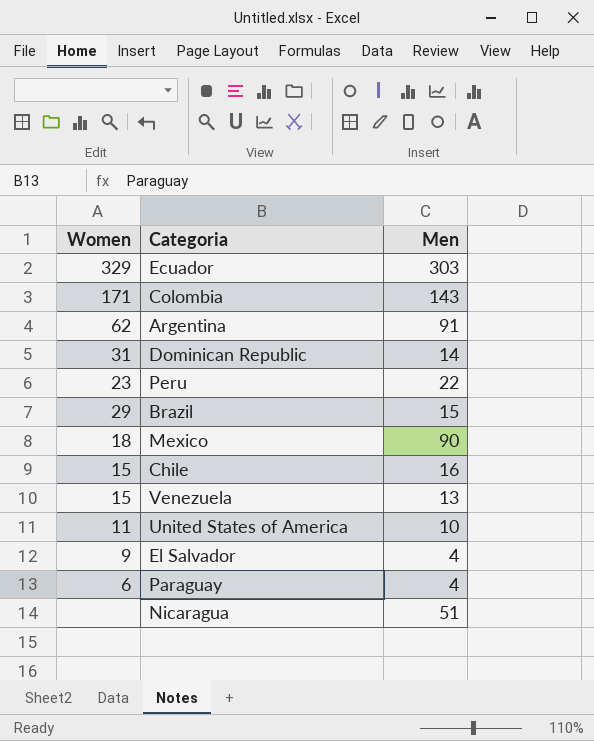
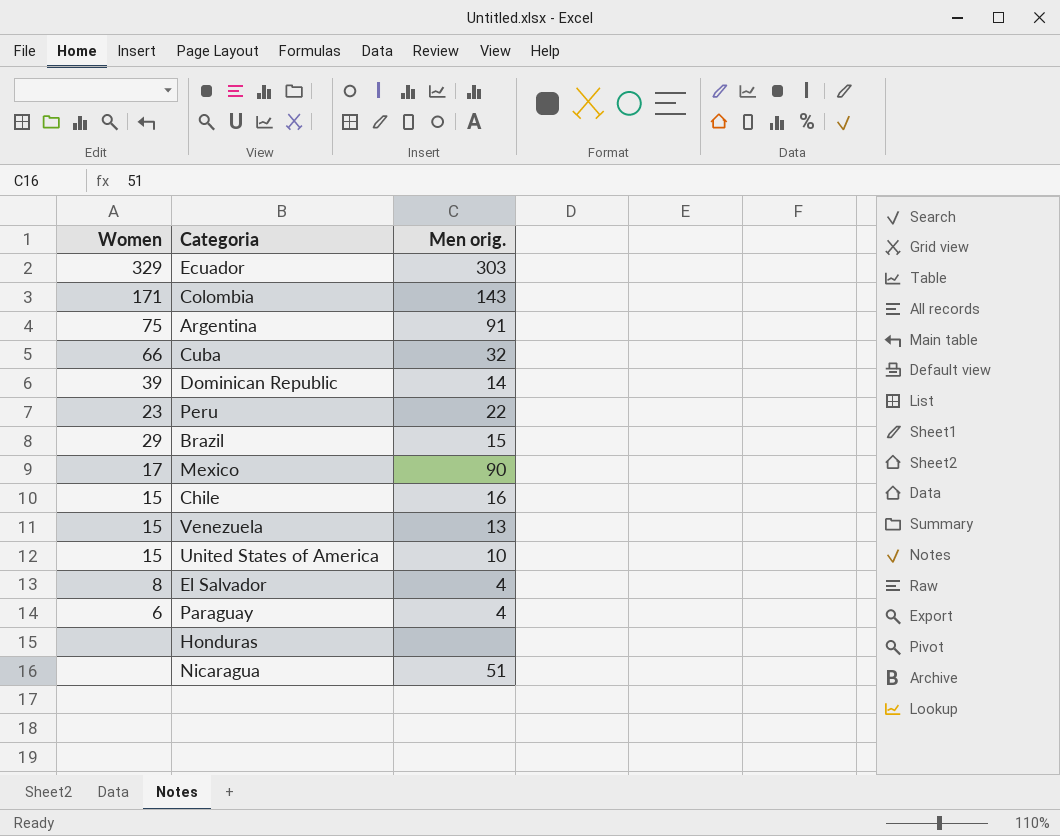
column name: Men -> Men orig.
Argentina | Women: 62 -> 75
row Cuba: none -> 66 | 32
Dominican Republic | Women: 31 -> 39
Mexico | Women: 18 -> 17
United States of America | Women: 11 -> 15
El Salvador | Women: 9 -> 8
row Honduras: none -> none | none

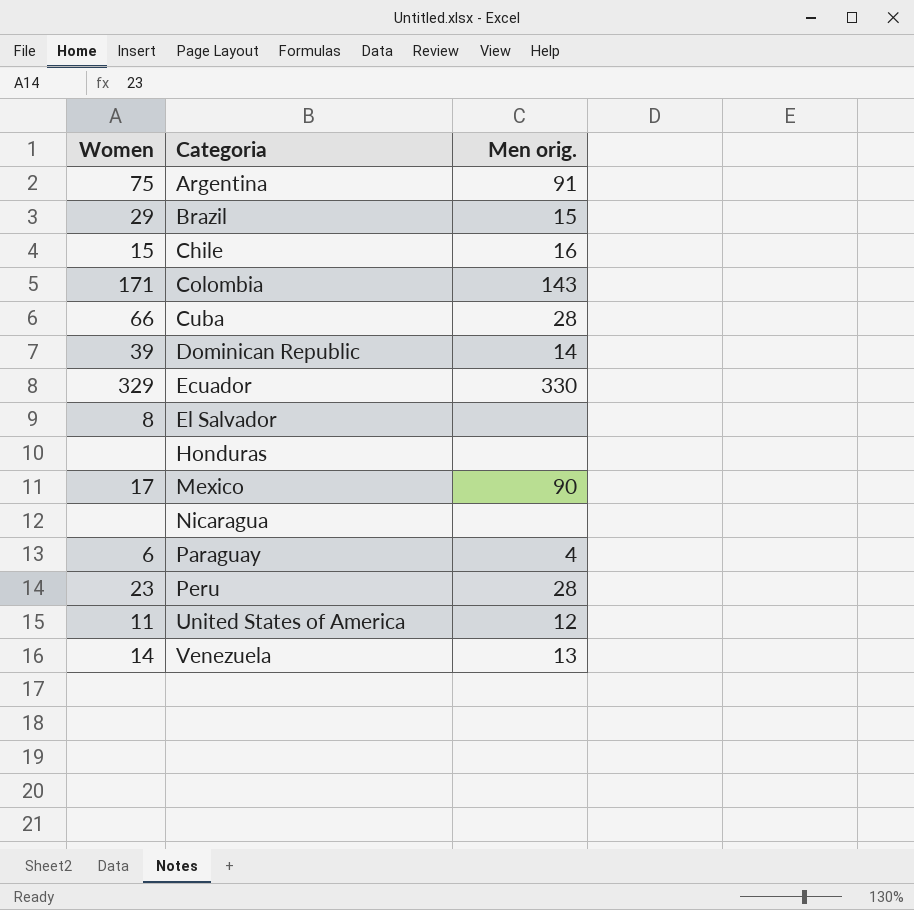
row order: none -> Categoria ascending
Cuba | Men orig.: 32 -> 28
Ecuador | Men orig.: 303 -> 330
El Salvador | Men orig.: 4 -> none
Nicaragua | Men orig.: 51 -> none
Peru | Men orig.: 22 -> 28
United States of America | Women: 15 -> 11
United States of America | Men orig.: 10 -> 12
Venezuela | Women: 15 -> 14

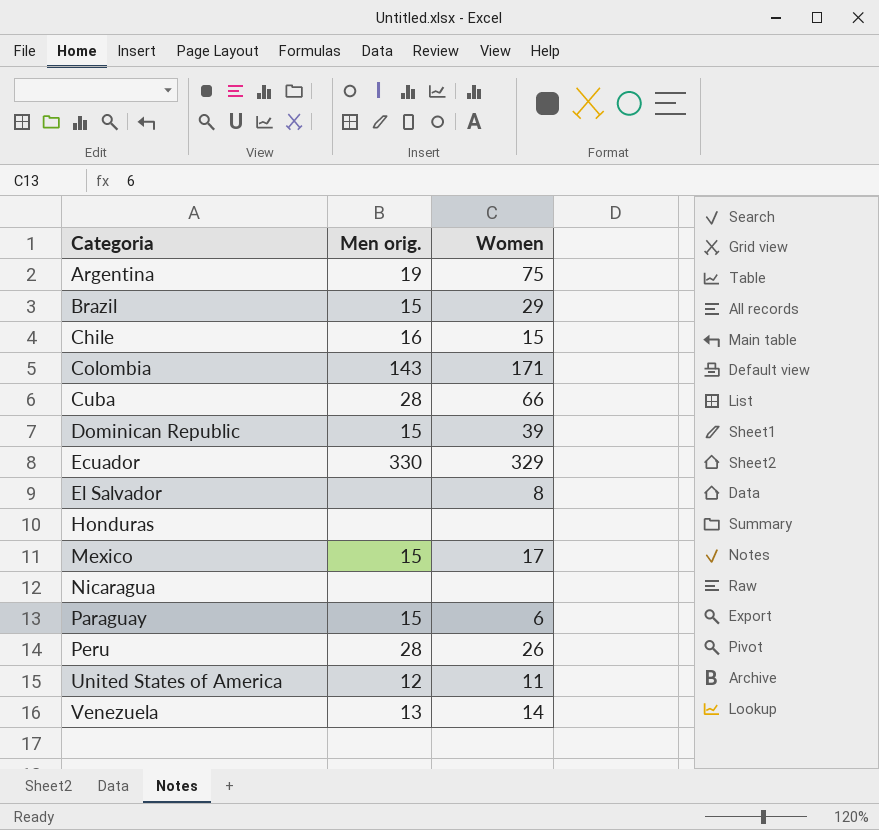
column Women | position: 1 -> 3
Argentina | Men orig.: 91 -> 19
Dominican Republic | Men orig.: 14 -> 15
Mexico | Men orig.: 90 -> 15
Paraguay | Men orig.: 4 -> 15
Peru | Women: 23 -> 26

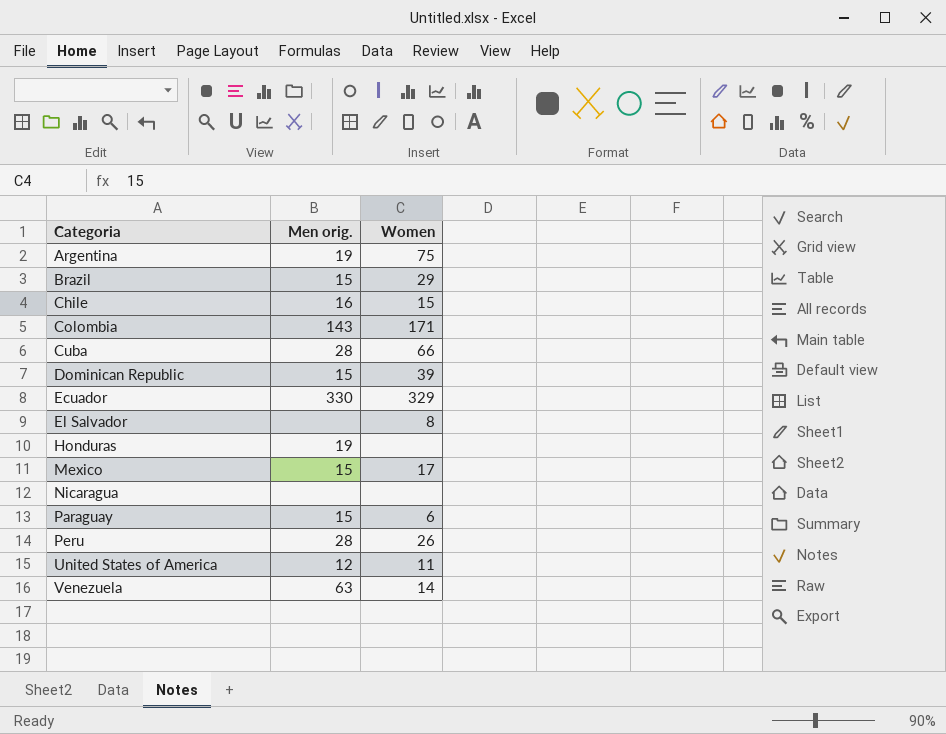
Honduras | Men orig.: none -> 19
Venezuela | Men orig.: 13 -> 63

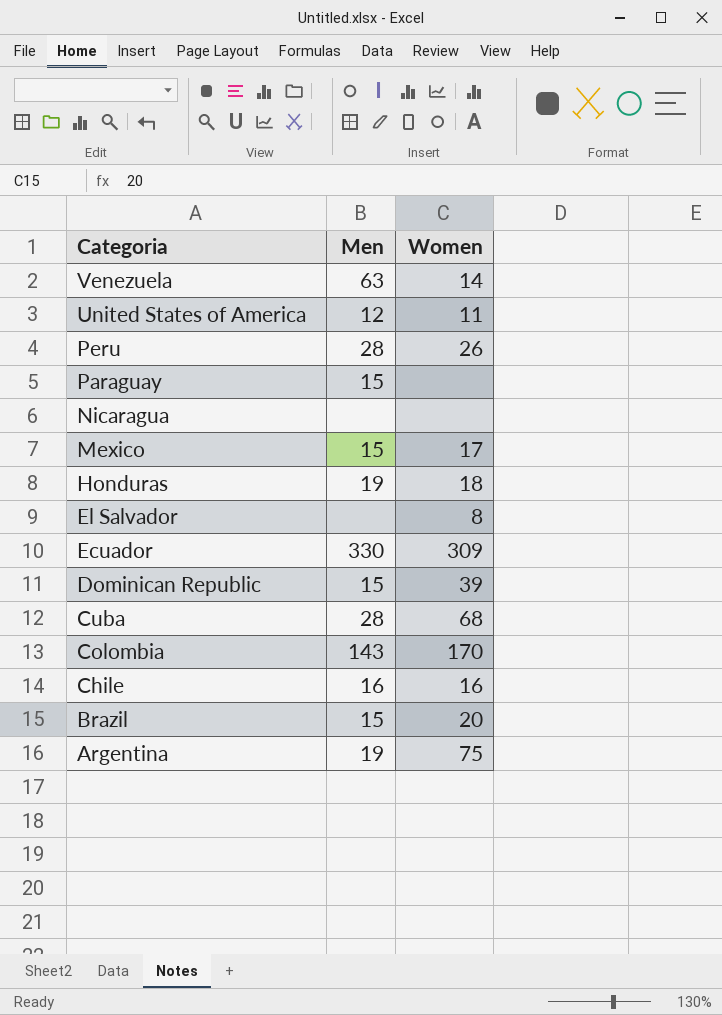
row order: Categoria ascending -> Categoria descending
column name: Men orig. -> Men
Paraguay | Women: 6 -> none
Honduras | Women: none -> 18
Ecuador | Women: 329 -> 309
Cuba | Women: 66 -> 68
Colombia | Women: 171 -> 170
Chile | Women: 15 -> 16
Brazil | Women: 29 -> 20

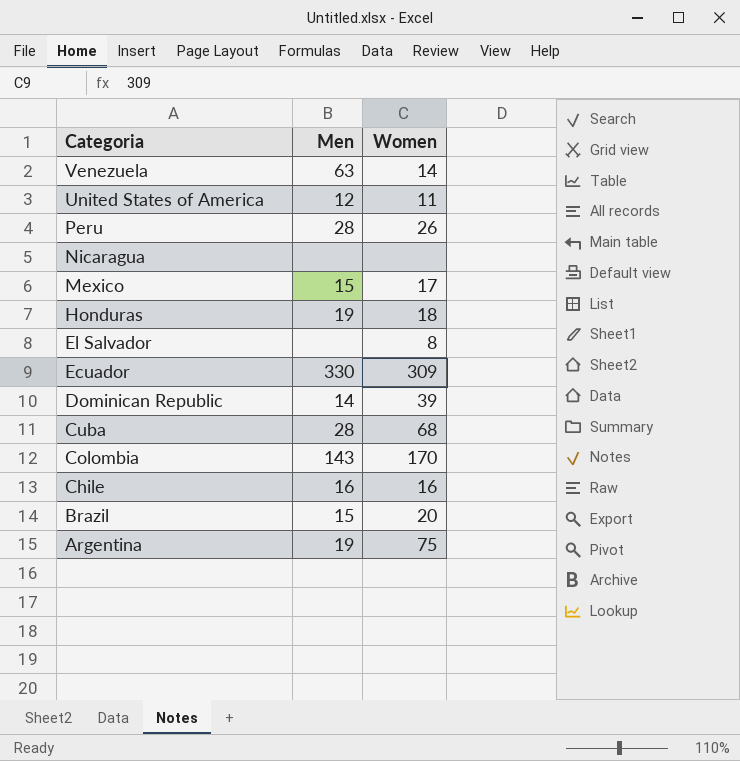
row Paraguay: 15 | none -> none
Dominican Republic | Men: 15 -> 14

